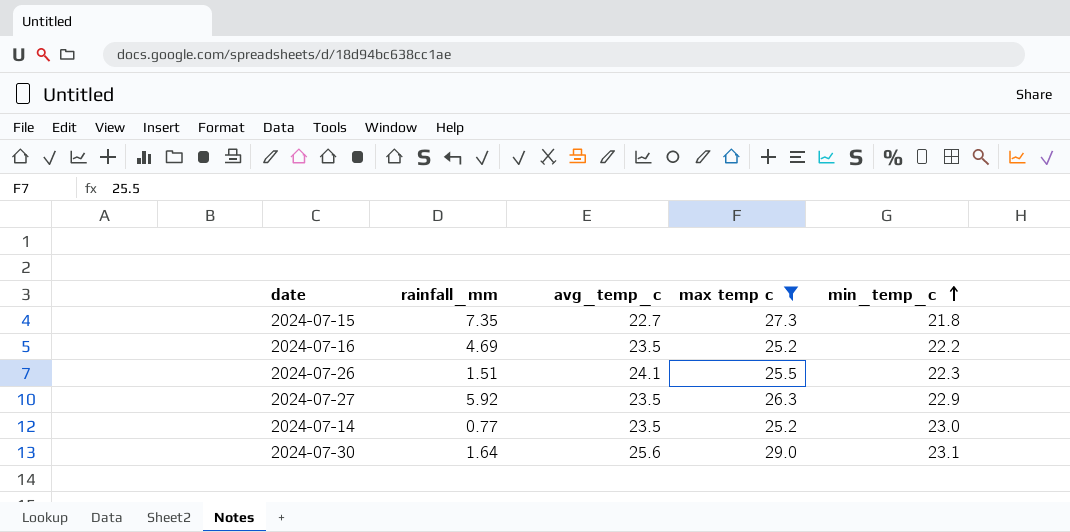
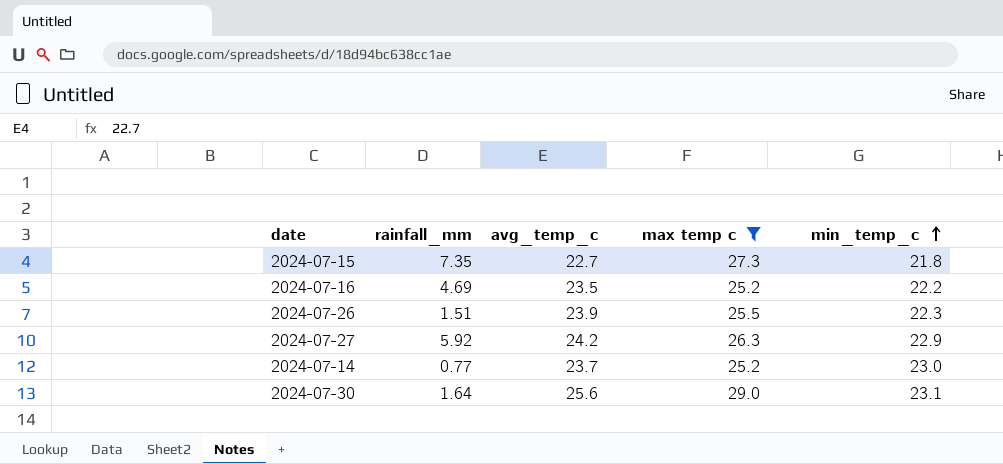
2024-07-26 | avg_temp_c: 24.1 -> 23.9
2024-07-27 | avg_temp_c: 23.5 -> 24.2
2024-07-14 | avg_temp_c: 23.5 -> 23.7

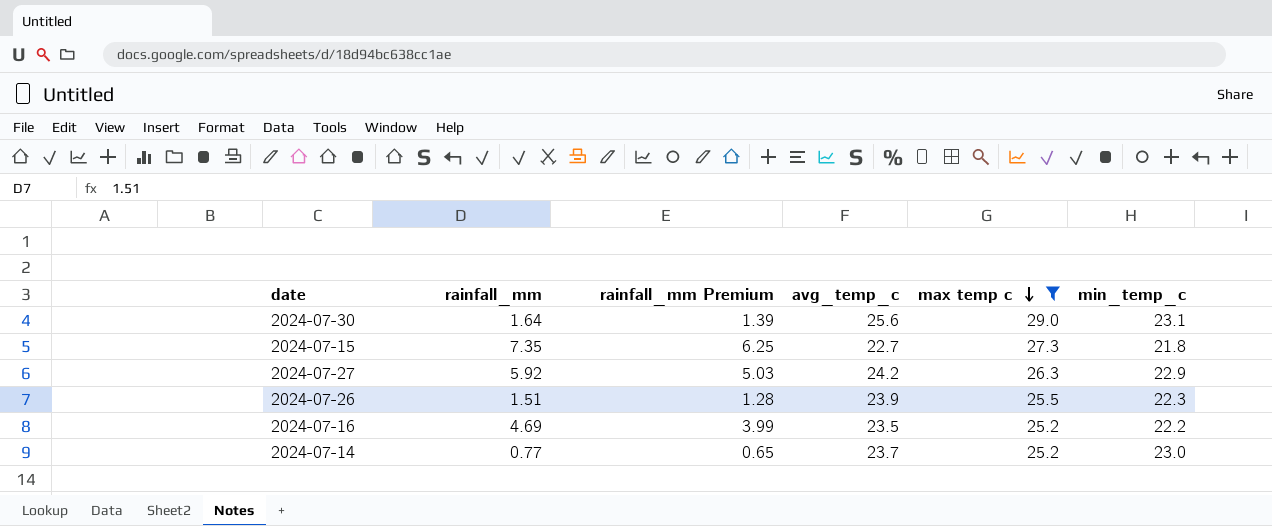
row order: min_temp_c ascending -> max temp c descending
column rainfall_mm Premium | formula: none -> [rainfall_mm] * 0.85

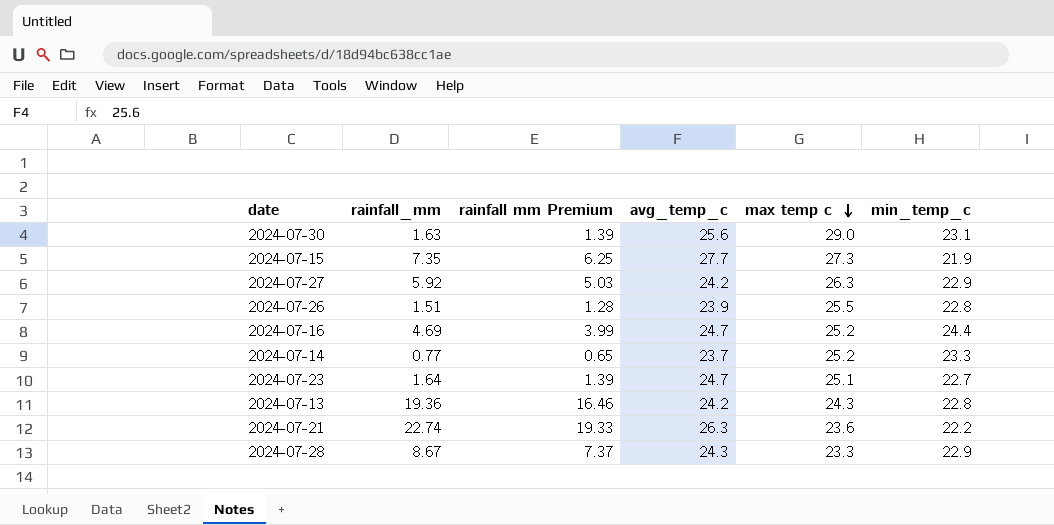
filter: max temp c >= 25.2 -> none
column name: rainfall_mm Premium -> rainfall mm Premium
2024-07-30 | rainfall_mm: 1.64 -> 1.63
2024-07-15 | avg_temp_c: 22.7 -> 27.7
2024-07-15 | min_temp_c: 21.8 -> 21.9
2024-07-26 | min_temp_c: 22.3 -> 22.8
2024-07-16 | avg_temp_c: 23.5 -> 24.7
2024-07-16 | min_temp_c: 22.2 -> 24.4
2024-07-14 | min_temp_c: 23.0 -> 23.3

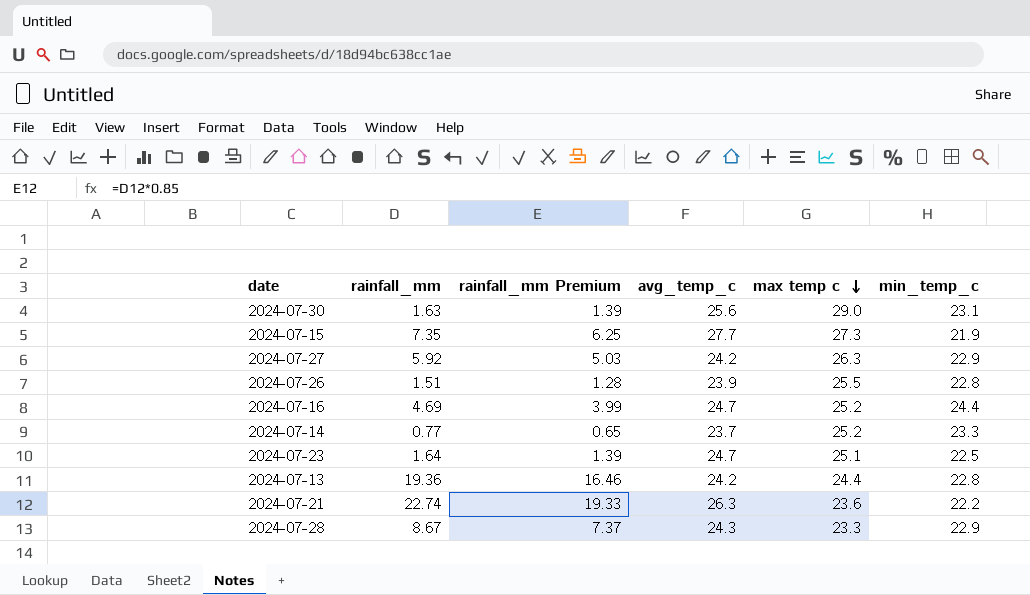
column name: rainfall mm Premium -> rainfall_mm Premium
2024-07-23 | min_temp_c: 22.7 -> 22.5
2024-07-13 | max temp c: 24.3 -> 24.4

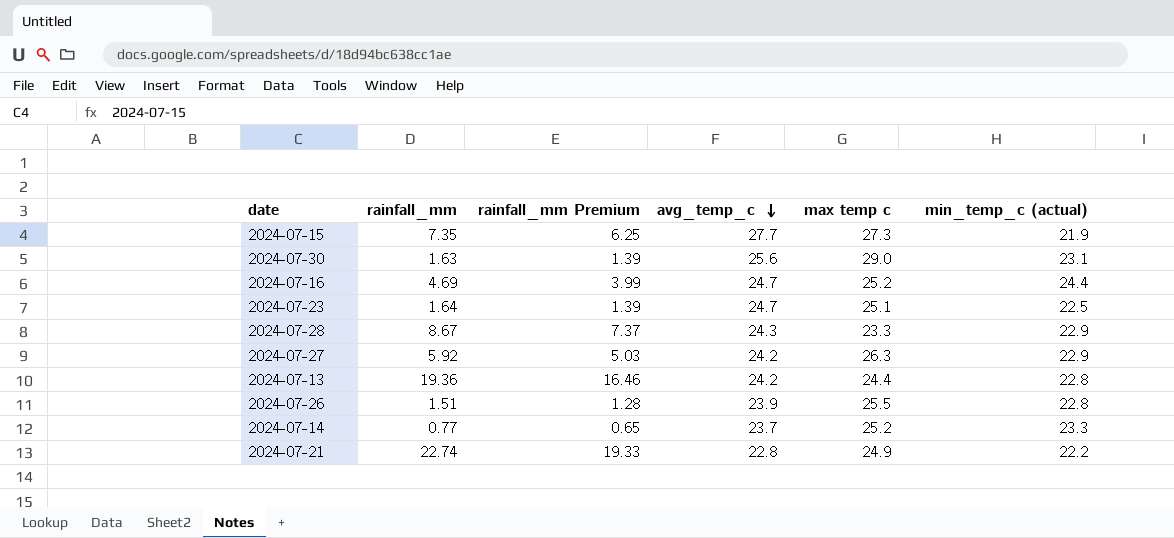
row order: max temp c descending -> avg_temp_c descending
column name: min_temp_c -> min_temp_c (actual)
2024-07-21 | avg_temp_c: 26.3 -> 22.8
2024-07-21 | max temp c: 23.6 -> 24.9

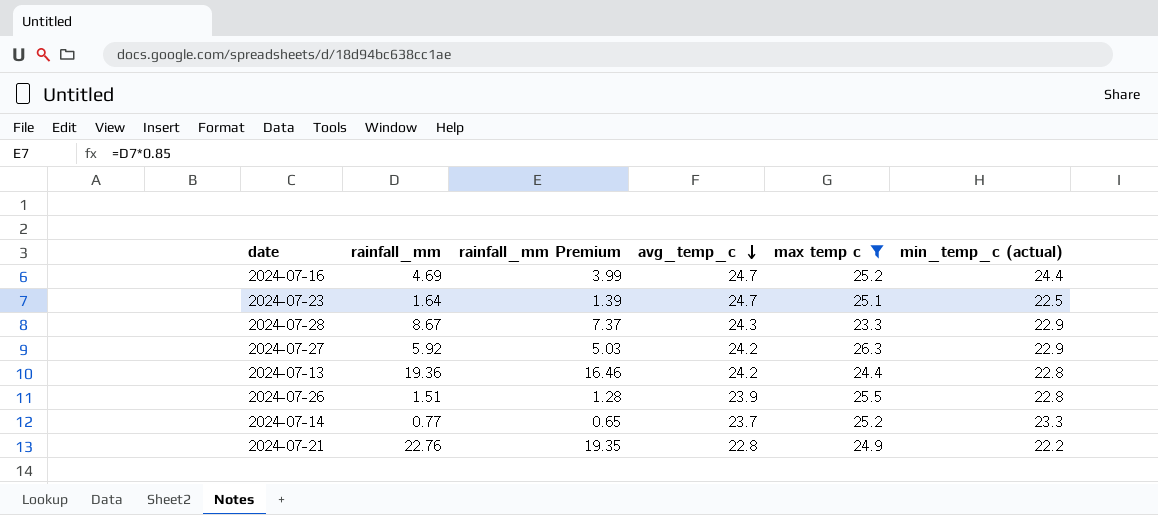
filter: none -> max temp c <= 26.3
2024-07-21 | rainfall_mm: 22.74 -> 22.76
2024-07-21 | rainfall_mm Premium: 19.33 -> 19.35

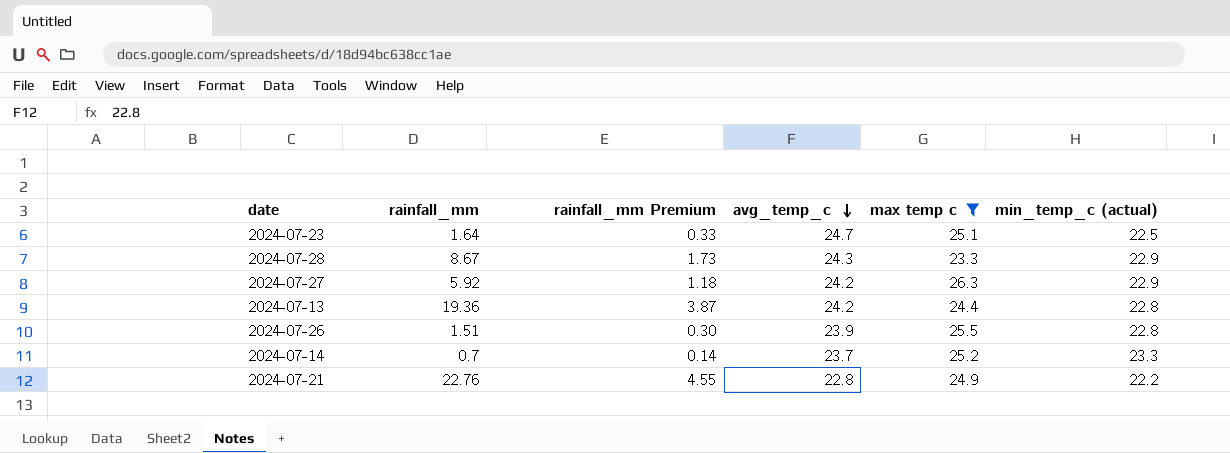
column rainfall_mm Premium | formula: [rainfall_mm] * 0.85 -> [rainfall_mm] * 0.2
row 2024-07-16: 4.69 | 3.99 | 24.7 | 25.2 | 24.4 -> none
2024-07-14 | rainfall_mm: 0.77 -> 0.7

